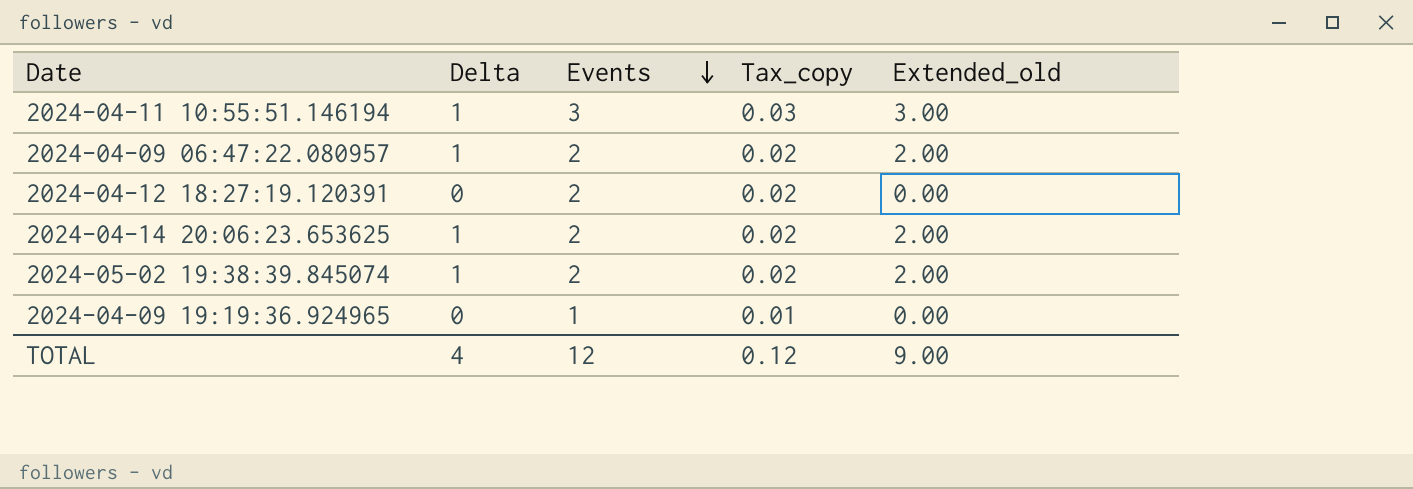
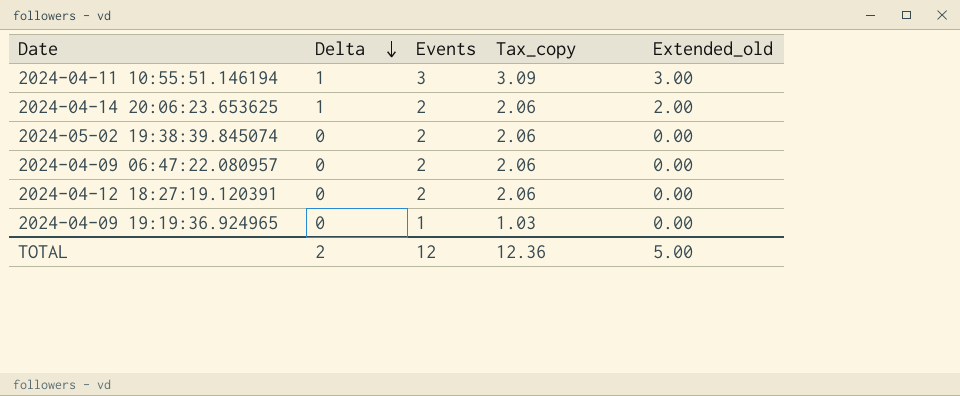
row order: Events descending -> Delta descending
column Tax_copy | formula: [Events] * 0.01 -> [Events] * 1.03
2024-05-02 19:38:39.845074 | Delta: 1 -> 0
2024-05-02 19:38:39.845074 | Extended_old: 2.00 -> 0.00
2024-04-09 06:47:22.080957 | Delta: 1 -> 0
2024-04-09 06:47:22.080957 | Extended_old: 2.00 -> 0.00
TOTAL | Delta: 4 -> 2
TOTAL | Tax_copy: 0.12 -> 12.36
TOTAL | Extended_old: 9.00 -> 5.00

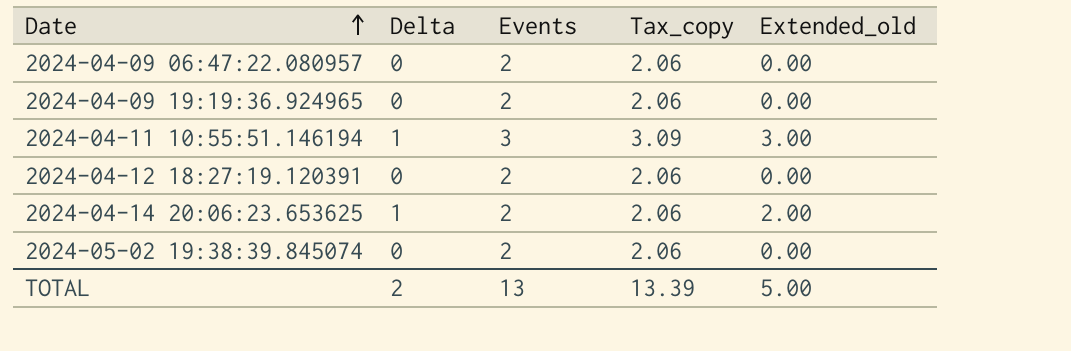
row order: Delta descending -> Date ascending
2024-04-09 19:19:36.924965 | Events: 1 -> 2
2024-04-09 19:19:36.924965 | Tax_copy: 1.03 -> 2.06
TOTAL | Events: 12 -> 13
TOTAL | Tax_copy: 12.36 -> 13.39

